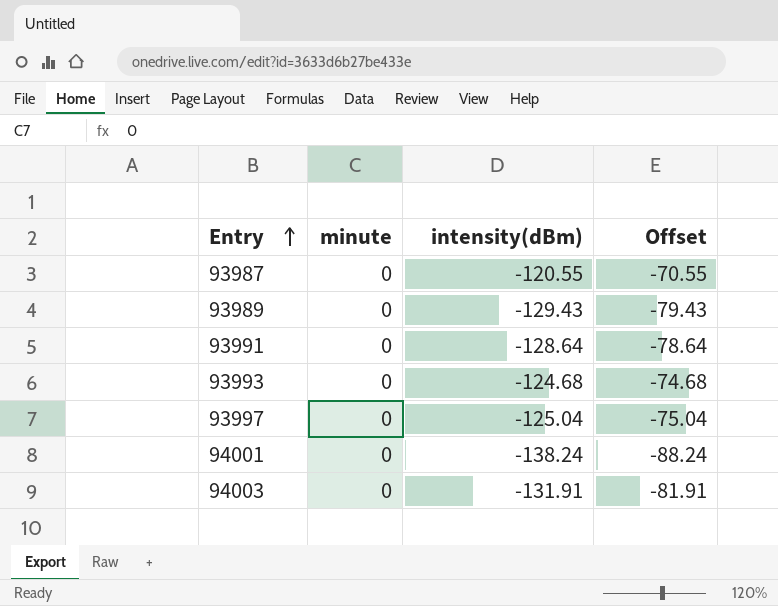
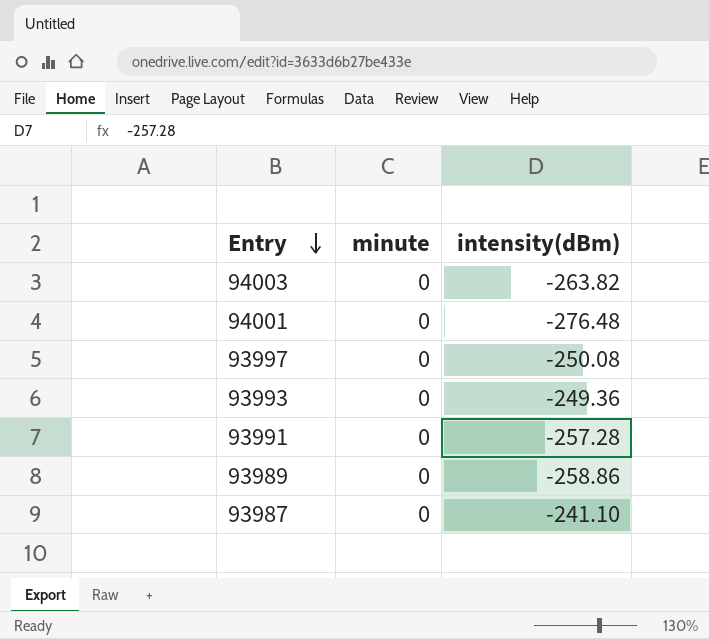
row order: Entry ascending -> Entry descending
column Offset | formula: [intensity(dBm)] + 50 -> none
94003 | intensity(dBm): -131.91 -> -263.82
94001 | intensity(dBm): -138.24 -> -276.48
93997 | intensity(dBm): -125.04 -> -250.08
93993 | intensity(dBm): -124.68 -> -249.36
93991 | intensity(dBm): -128.64 -> -257.28
93989 | intensity(dBm): -129.43 -> -258.86
93987 | intensity(dBm): -120.55 -> -241.10

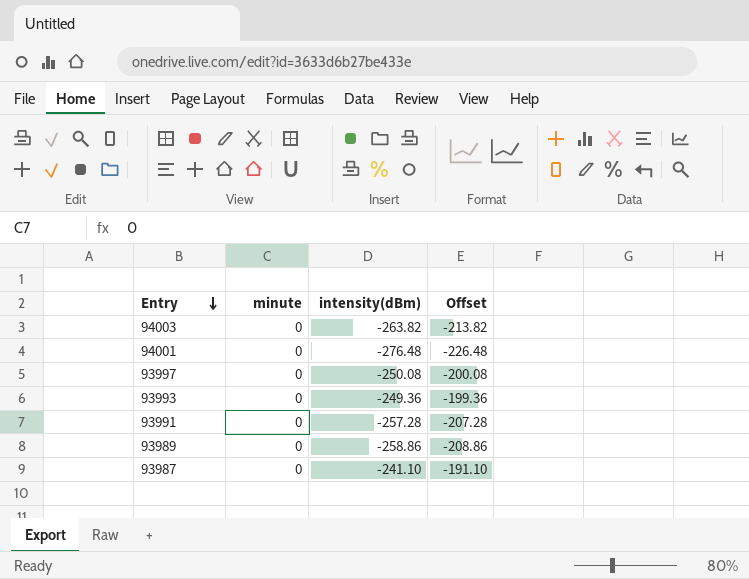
column Offset | formula: none -> [intensity(dBm)] + 50

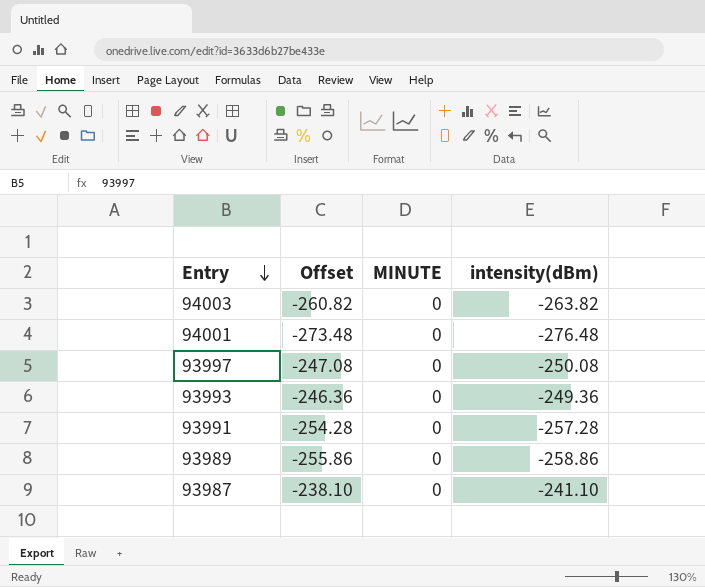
column Offset | formula: [intensity(dBm)] + 50 -> [intensity(dBm)] + 3
column Offset | position: 4 -> 2
column name: minute -> MINUTE

